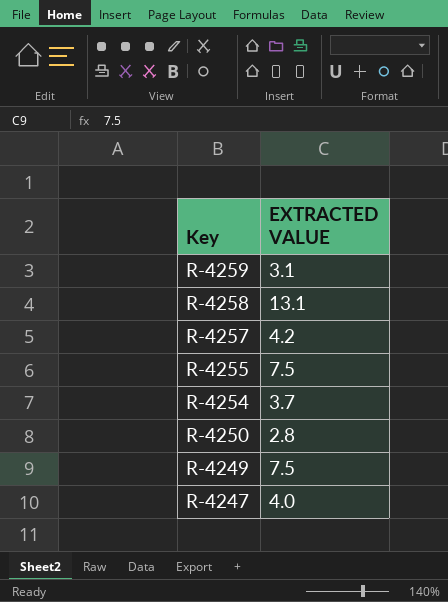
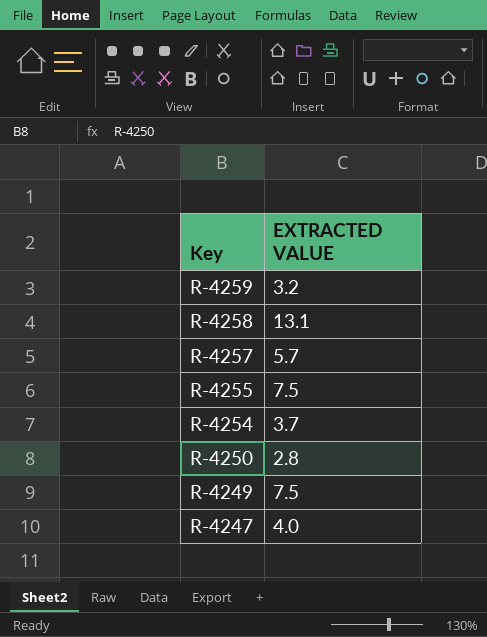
R-4259 | EXTRACTED VALUE: 3.1 -> 3.2
R-4257 | EXTRACTED VALUE: 4.2 -> 5.7

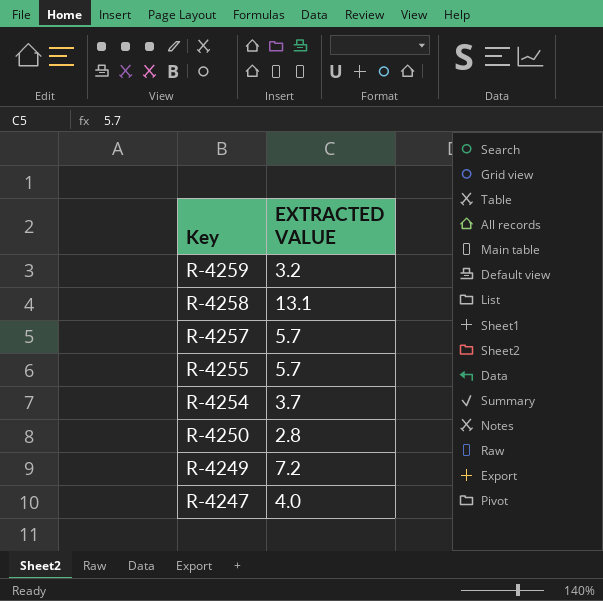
R-4255 | EXTRACTED VALUE: 7.5 -> 5.7
R-4249 | EXTRACTED VALUE: 7.5 -> 7.2

